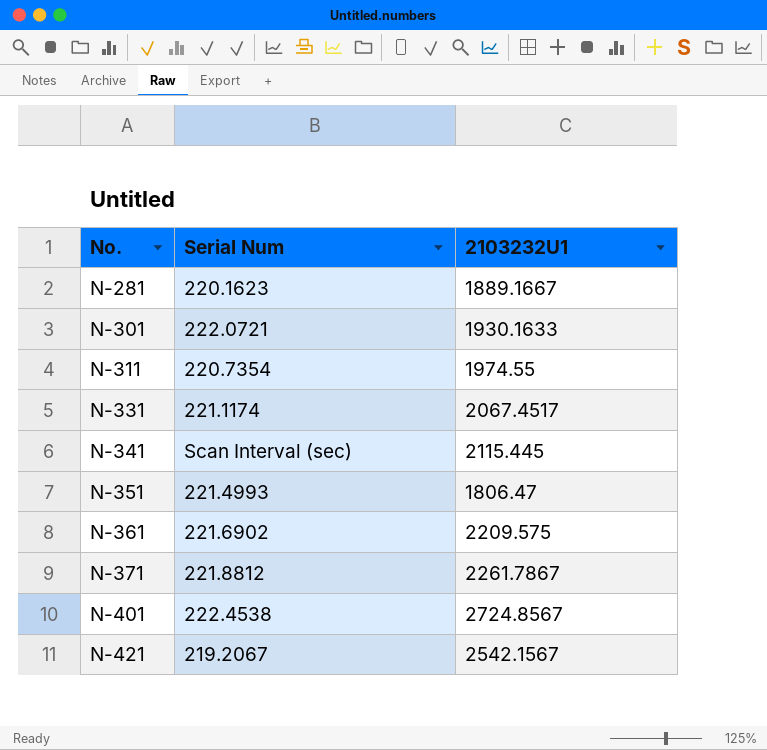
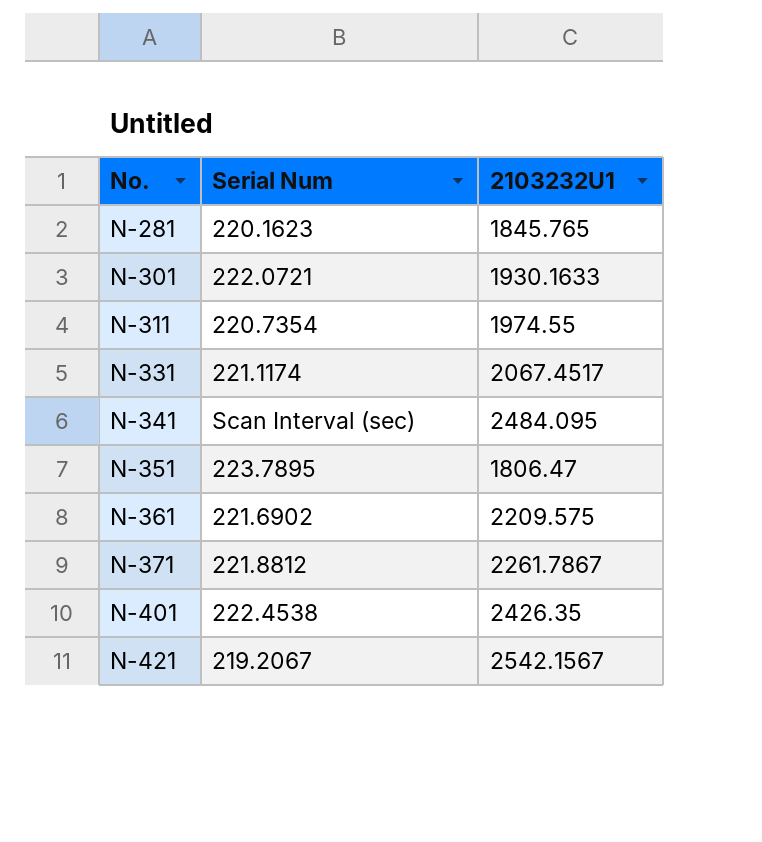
N-281 | 2103232U1: 1889.1667 -> 1845.765
N-341 | 2103232U1: 2115.445 -> 2484.095
N-351 | Serial Num: 221.4993 -> 223.7895
N-401 | 2103232U1: 2724.8567 -> 2426.35

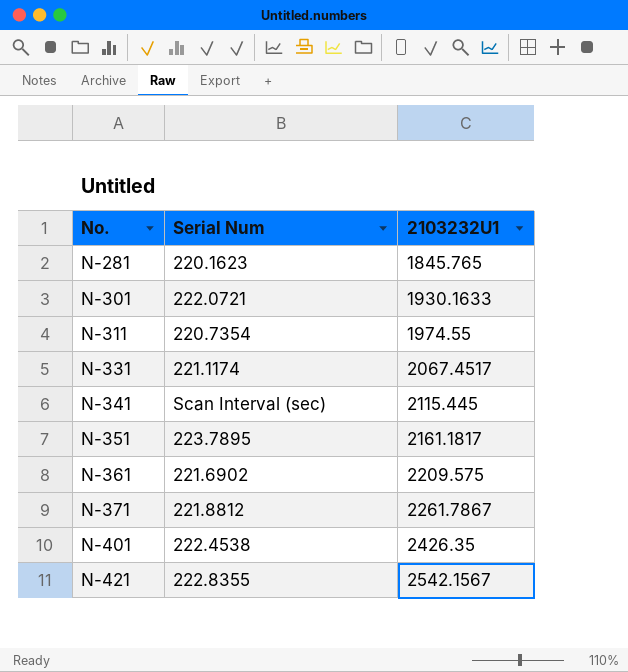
N-341 | 2103232U1: 2484.095 -> 2115.445
N-351 | 2103232U1: 1806.47 -> 2161.1817
N-421 | Serial Num: 219.2067 -> 222.8355

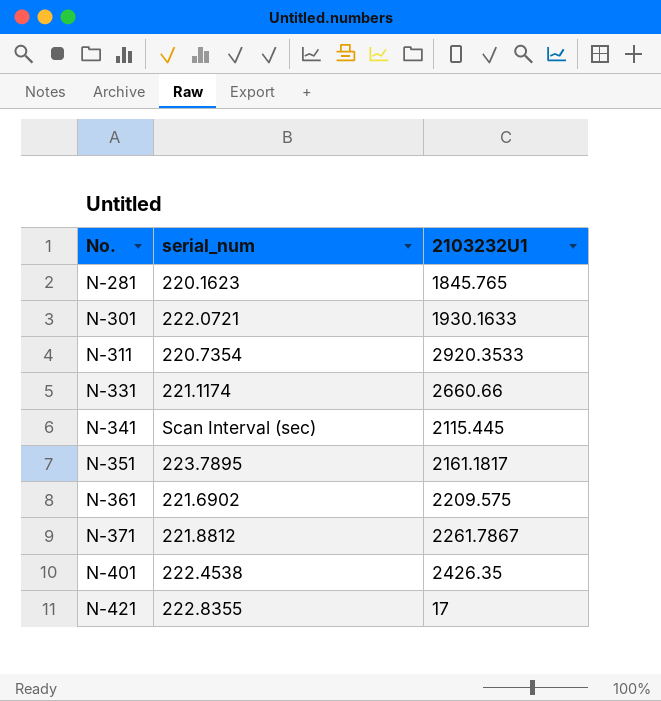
column name: Serial Num -> serial_num
N-311 | 2103232U1: 1974.55 -> 2920.3533
N-331 | 2103232U1: 2067.4517 -> 2660.66
N-421 | 2103232U1: 2542.1567 -> 17

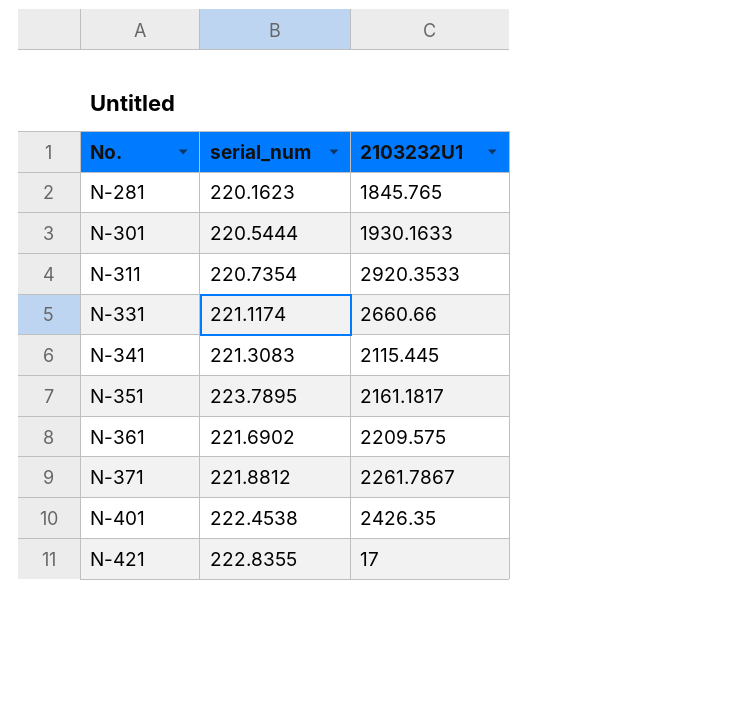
N-301 | serial_num: 222.0721 -> 220.5444
N-341 | serial_num: Scan Interval (sec) -> 221.3083

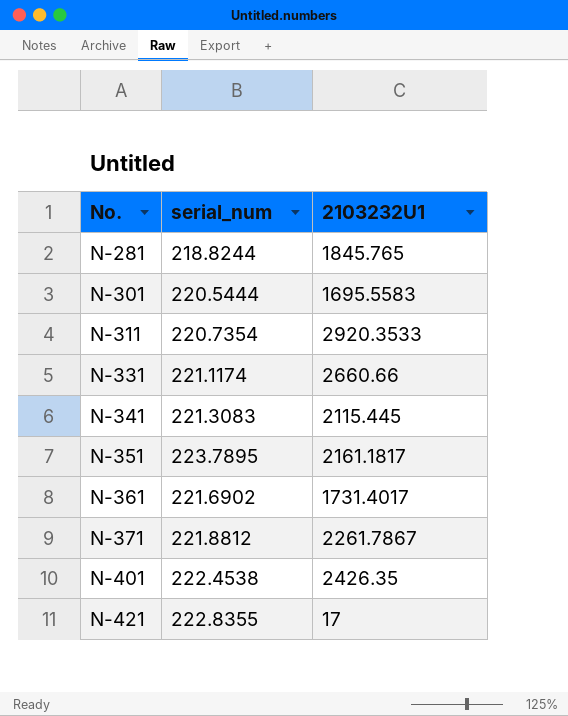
N-281 | serial_num: 220.1623 -> 218.8244
N-301 | 2103232U1: 1930.1633 -> 1695.5583
N-361 | 2103232U1: 2209.575 -> 1731.4017

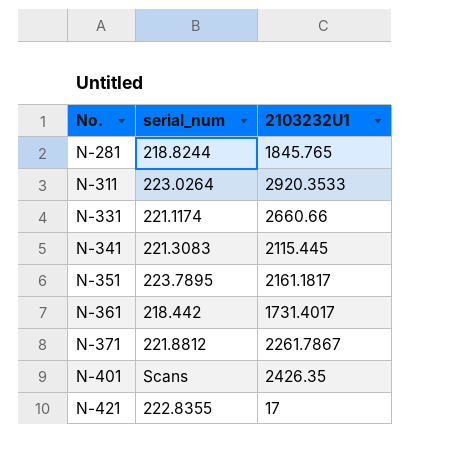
row N-301: 220.5444 | 1695.5583 -> none
N-311 | serial_num: 220.7354 -> 223.0264
N-361 | serial_num: 221.6902 -> 218.442
N-401 | serial_num: 222.4538 -> Scans

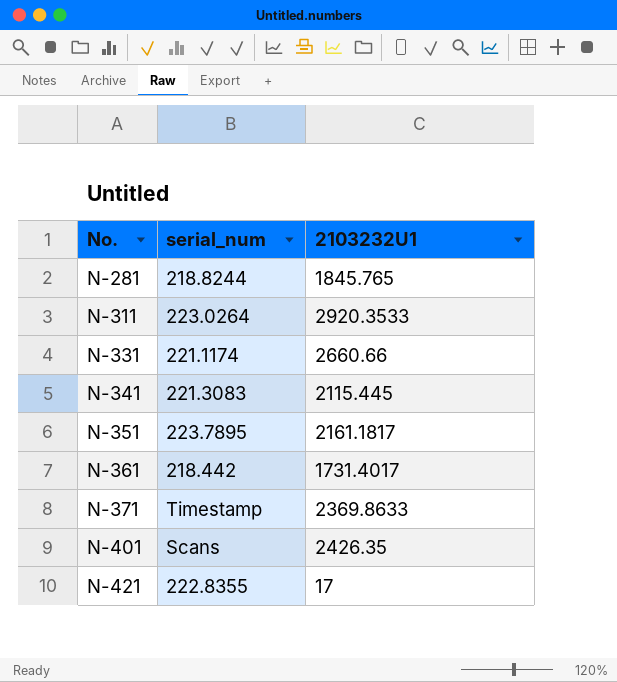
N-371 | serial_num: 221.8812 -> Timestamp
N-371 | 2103232U1: 2261.7867 -> 2369.8633

